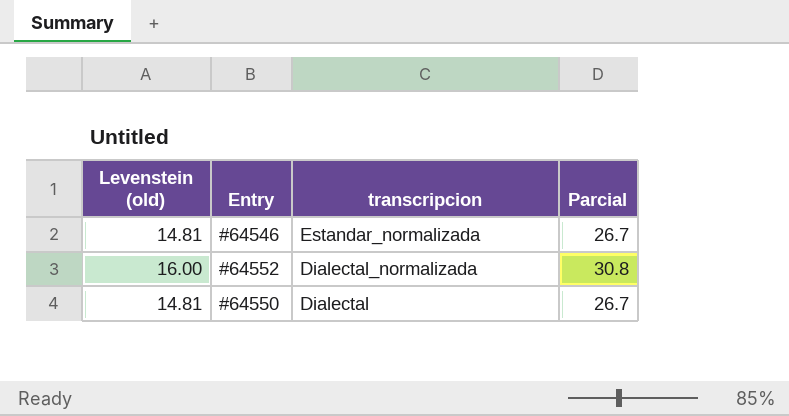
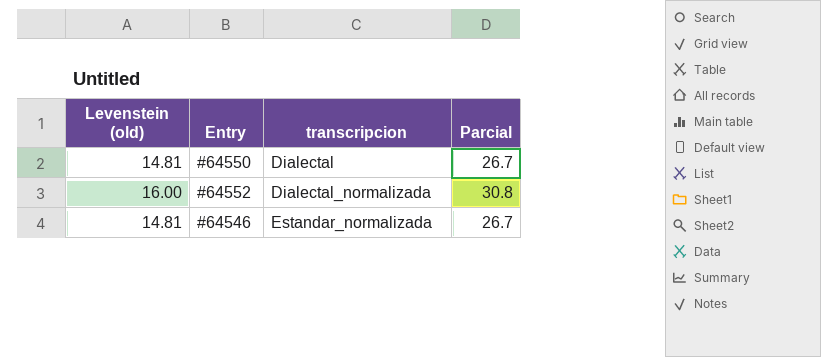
row order: transcripcion descending -> transcripcion ascending

